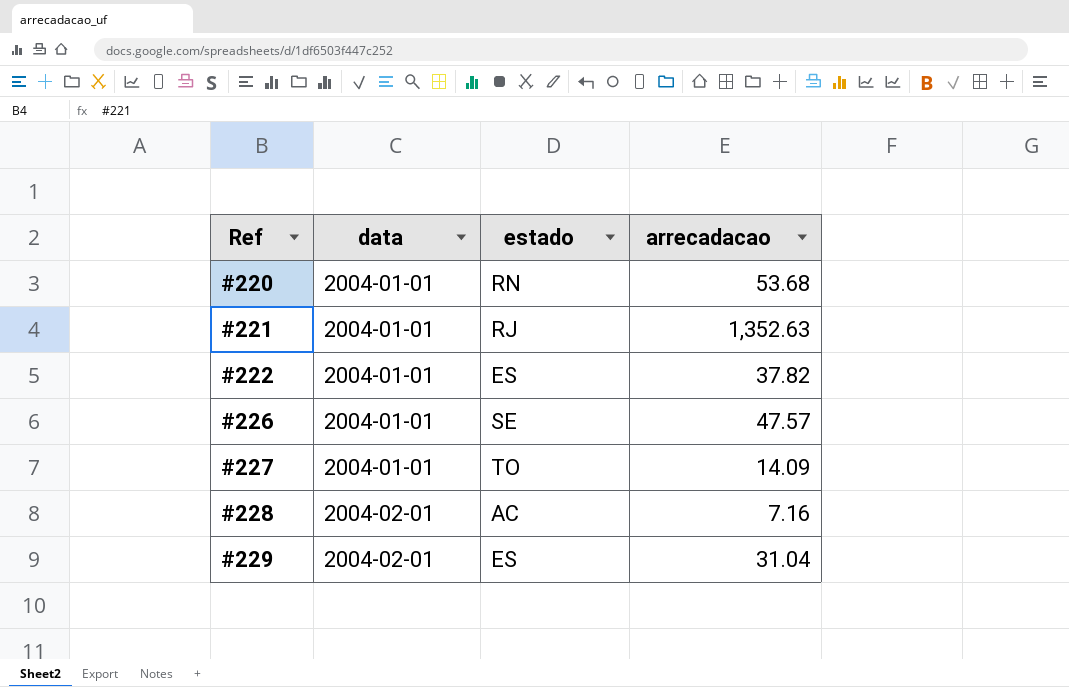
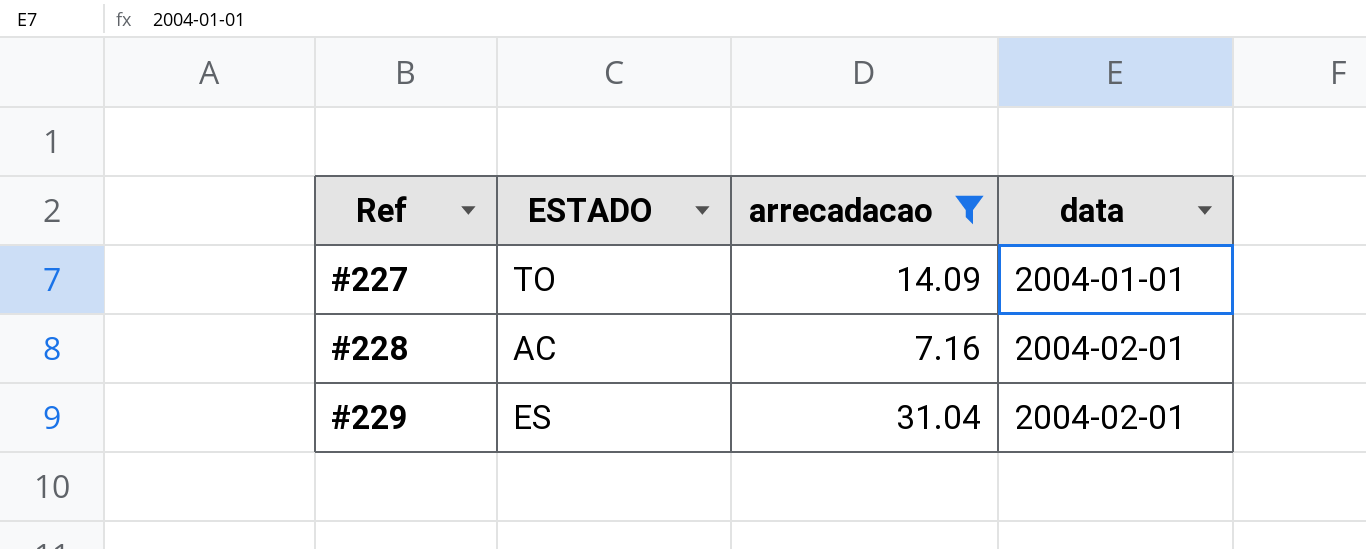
filter: none -> arrecadacao <= 31.04
column name: estado -> ESTADO
column data | position: 2 -> 4

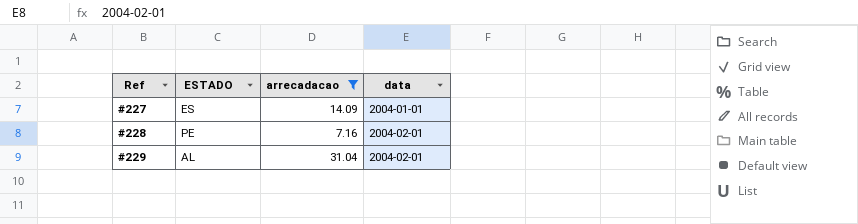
#227 | ESTADO: TO -> ES
#228 | ESTADO: AC -> PE
#229 | ESTADO: ES -> AL

